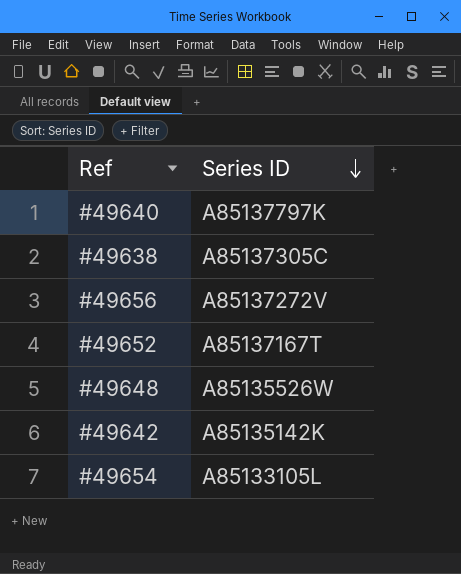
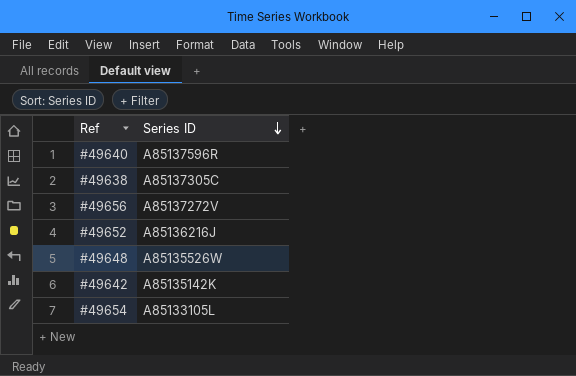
#49640 | Series ID: A85137797K -> A85137596R
#49652 | Series ID: A85137167T -> A85136216J

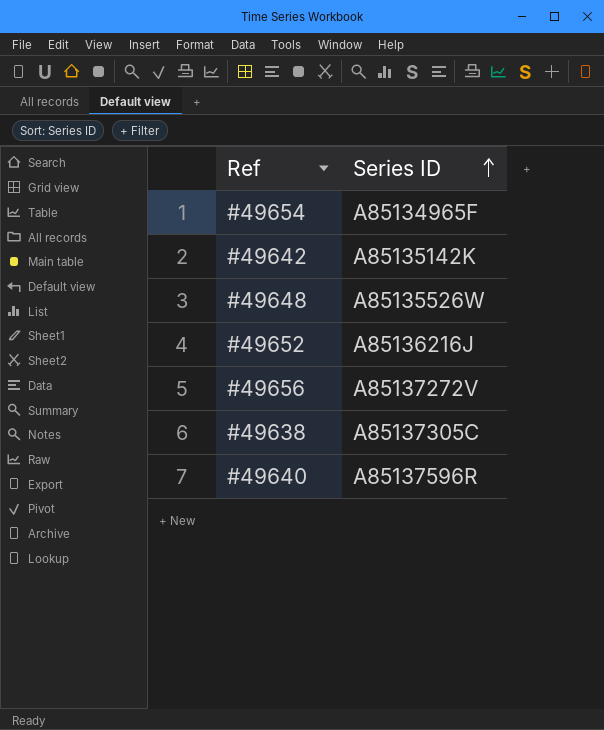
row order: Series ID descending -> Series ID ascending
#49654 | Series ID: A85133105L -> A85134965F

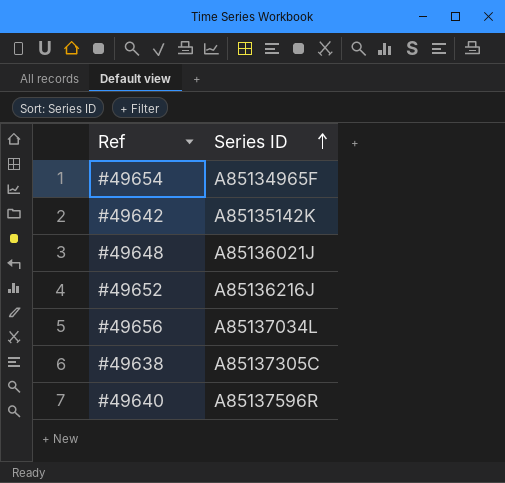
#49648 | Series ID: A85135526W -> A85136021J
#49656 | Series ID: A85137272V -> A85137034L

